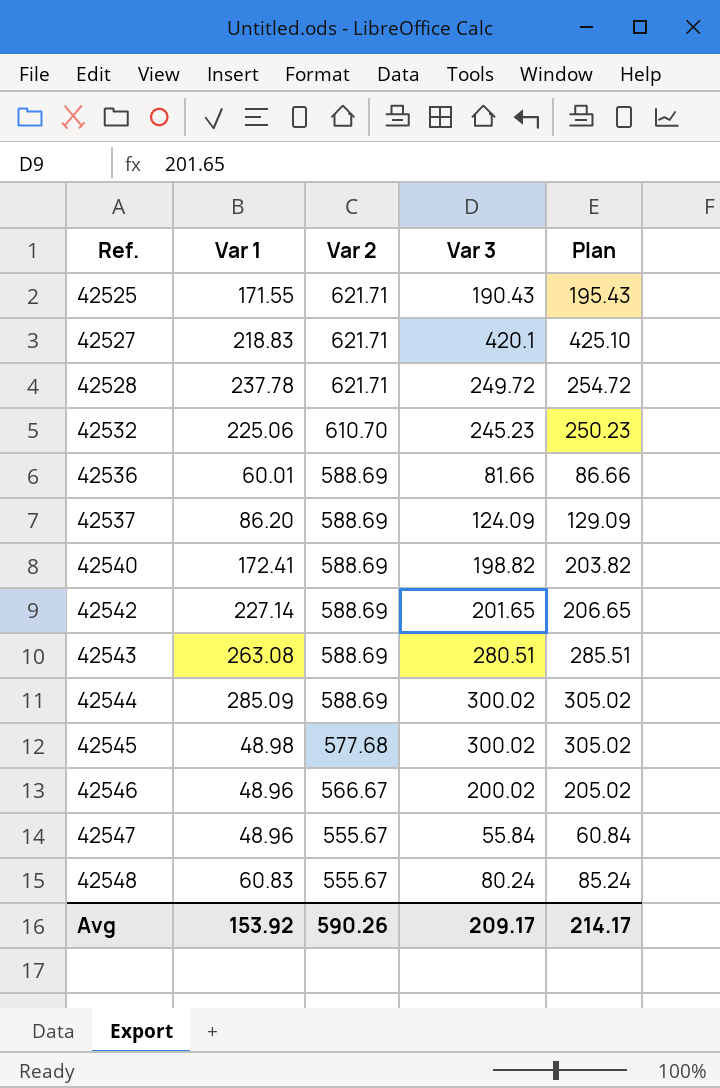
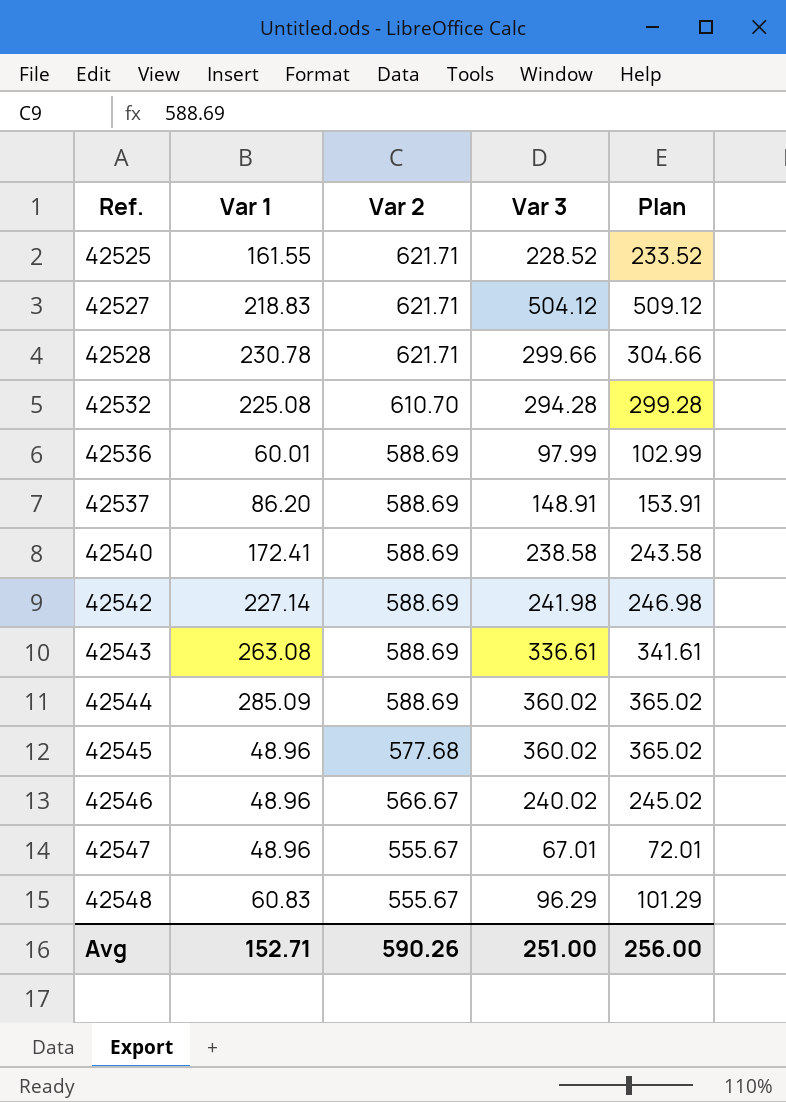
42525 | Var 1: 171.55 -> 161.55
42525 | Var 3: 190.43 -> 228.52
42525 | Plan: 195.43 -> 233.52
42527 | Var 3: 420.1 -> 504.12
42527 | Plan: 425.10 -> 509.12
42528 | Var 1: 237.78 -> 230.78
42528 | Var 3: 249.72 -> 299.66
42528 | Plan: 254.72 -> 304.66
42532 | Var 1: 225.06 -> 225.08
42532 | Var 3: 245.23 -> 294.28
42532 | Plan: 250.23 -> 299.28
42536 | Var 3: 81.66 -> 97.99
42536 | Plan: 86.66 -> 102.99
42537 | Var 3: 124.09 -> 148.91
42537 | Plan: 129.09 -> 153.91
42540 | Var 3: 198.82 -> 238.58
42540 | Plan: 203.82 -> 243.58
42542 | Var 3: 201.65 -> 241.98
42542 | Plan: 206.65 -> 246.98
42543 | Var 3: 280.51 -> 336.61
42543 | Plan: 285.51 -> 341.61
42544 | Var 3: 300.02 -> 360.02
42544 | Plan: 305.02 -> 365.02
42545 | Var 1: 48.98 -> 48.96
42545 | Var 3: 300.02 -> 360.02
42545 | Plan: 305.02 -> 365.02
42546 | Var 3: 200.02 -> 240.02
42546 | Plan: 205.02 -> 245.02
42547 | Var 3: 55.84 -> 67.01
42547 | Plan: 60.84 -> 72.01
42548 | Var 3: 80.24 -> 96.29
42548 | Plan: 85.24 -> 101.29
Avg | Var 1: 153.92 -> 152.71
Avg | Var 3: 209.17 -> 251.00
Avg | Plan: 214.17 -> 256.00

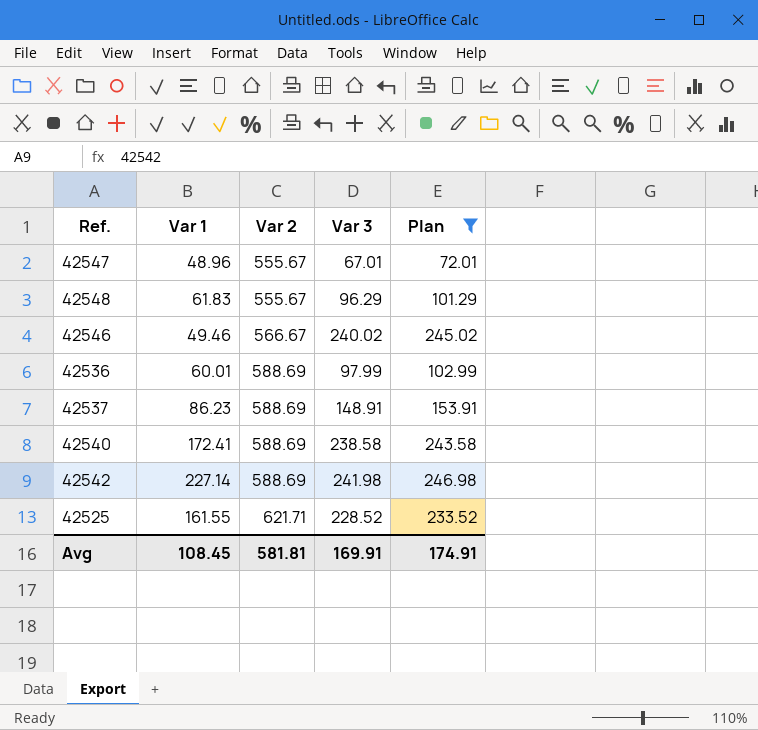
filter: none -> Plan <= 246.98
row order: Ref. ascending -> Var 2 ascending
42548 | Var 1: 60.83 -> 61.83
42546 | Var 1: 48.96 -> 49.46
42537 | Var 1: 86.20 -> 86.23
Avg | Var 1: 152.71 -> 108.45
Avg | Var 2: 590.26 -> 581.81
Avg | Var 3: 251.00 -> 169.91
Avg | Plan: 256.00 -> 174.91

